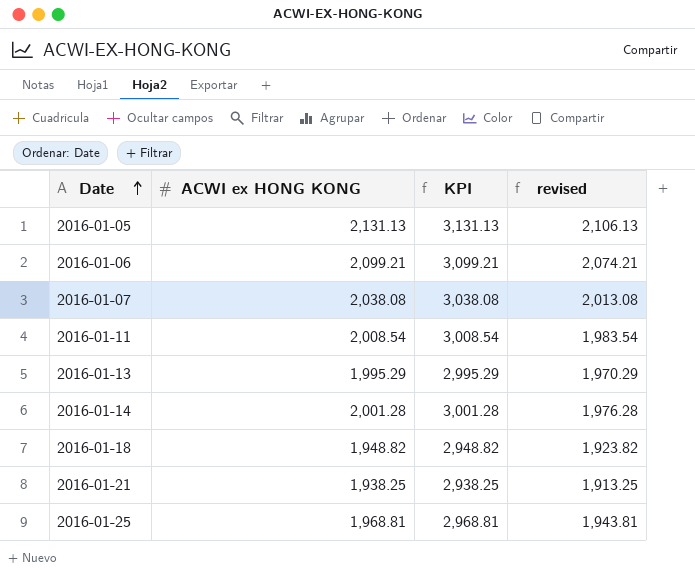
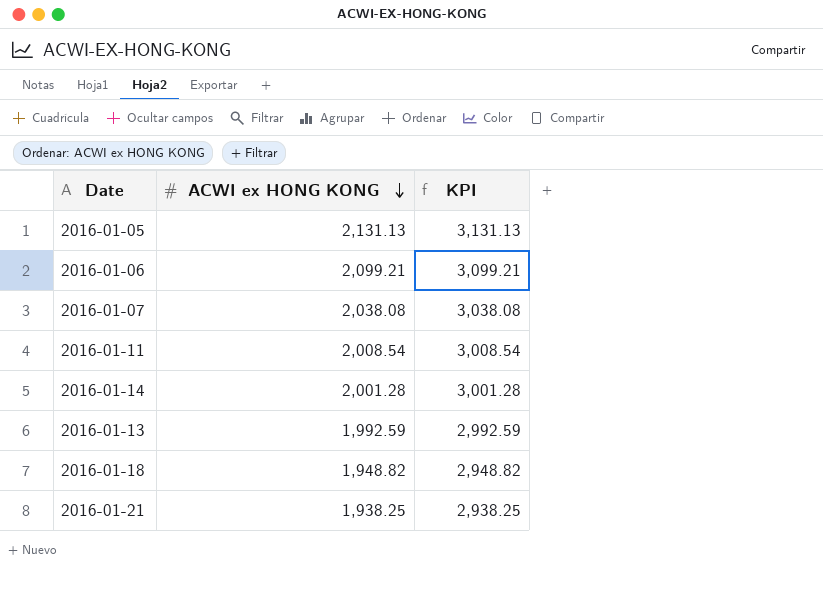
row order: Date ascending -> ACWI ex HONG KONG descending
column revised | formula: [ACWI ex HONG KONG] - 25 -> none
row 2016-01-25: 1,968.81 | 2,968.81 | 1,943.81 -> none
2016-01-13 | ACWI ex HONG KONG: 1,995.29 -> 1,992.59
2016-01-13 | KPI: 2,995.29 -> 2,992.59

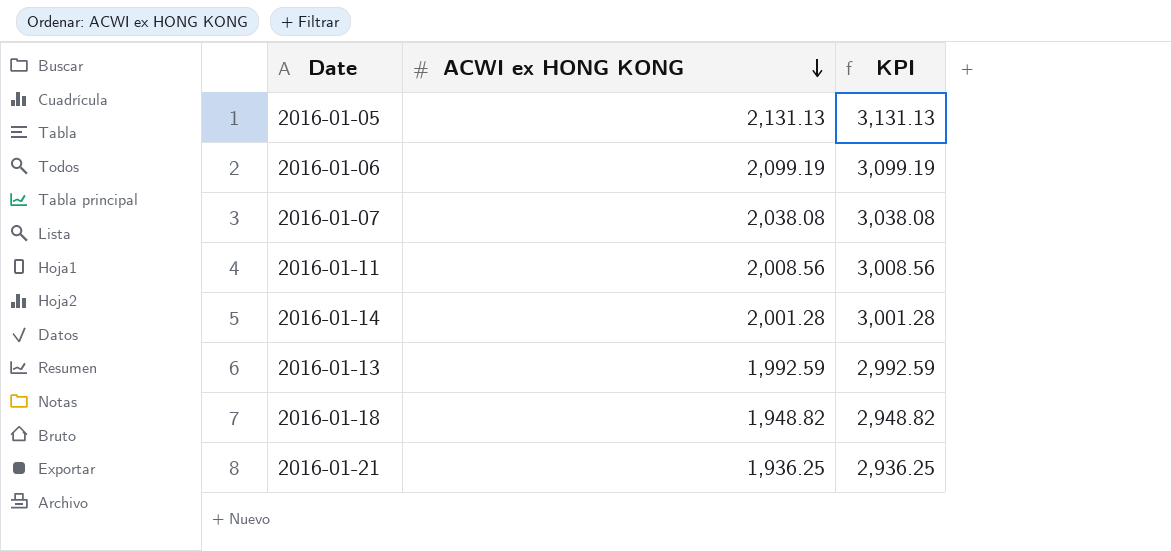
2016-01-06 | ACWI ex HONG KONG: 2,099.21 -> 2,099.19
2016-01-06 | KPI: 3,099.21 -> 3,099.19
2016-01-11 | ACWI ex HONG KONG: 2,008.54 -> 2,008.56
2016-01-11 | KPI: 3,008.54 -> 3,008.56
2016-01-21 | ACWI ex HONG KONG: 1,938.25 -> 1,936.25
2016-01-21 | KPI: 2,938.25 -> 2,936.25

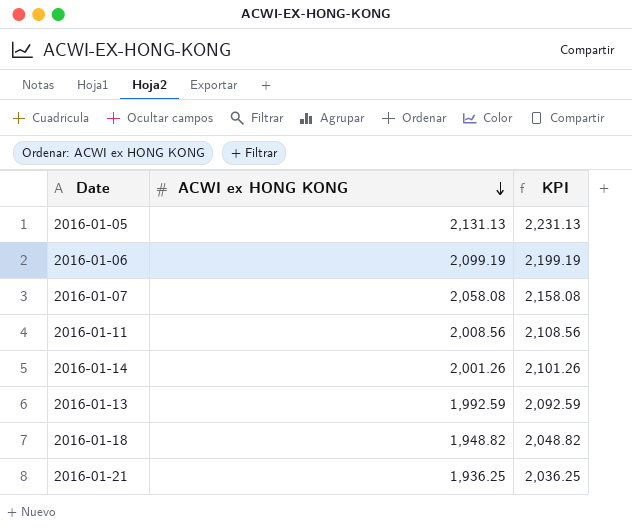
column KPI | formula: [ACWI ex HONG KONG] + 1000 -> [ACWI ex HONG KONG] + 100
2016-01-07 | ACWI ex HONG KONG: 2,038.08 -> 2,058.08
2016-01-14 | ACWI ex HONG KONG: 2,001.28 -> 2,001.26

